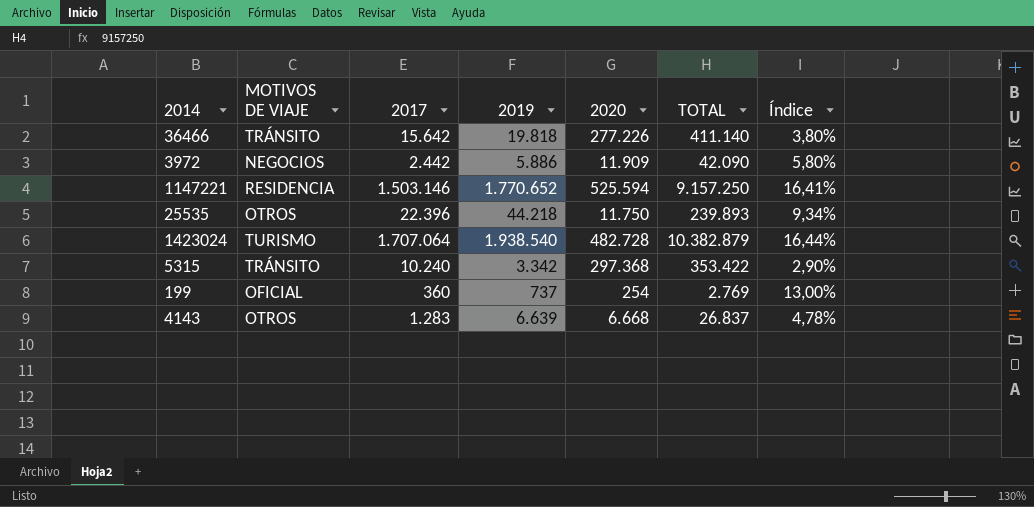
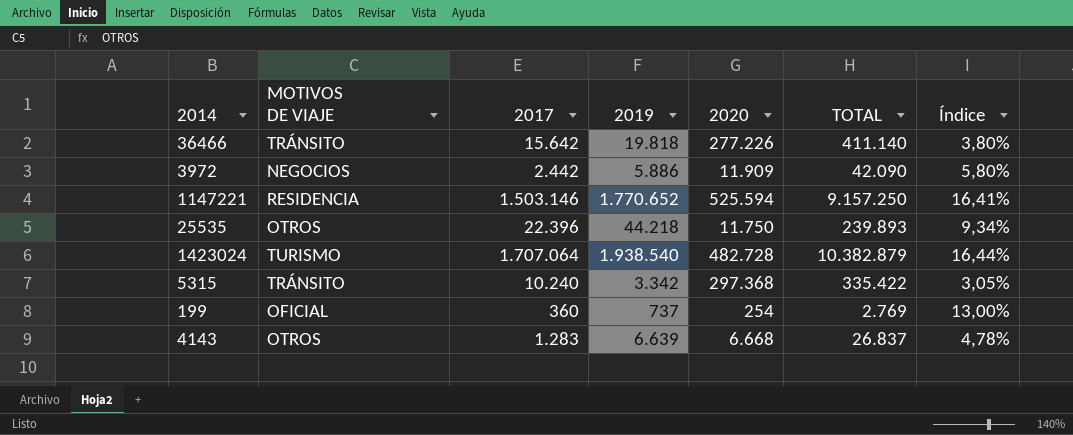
5315 | TOTAL: 353.422 -> 335.422
5315 | Índice: 2,90% -> 3,05%

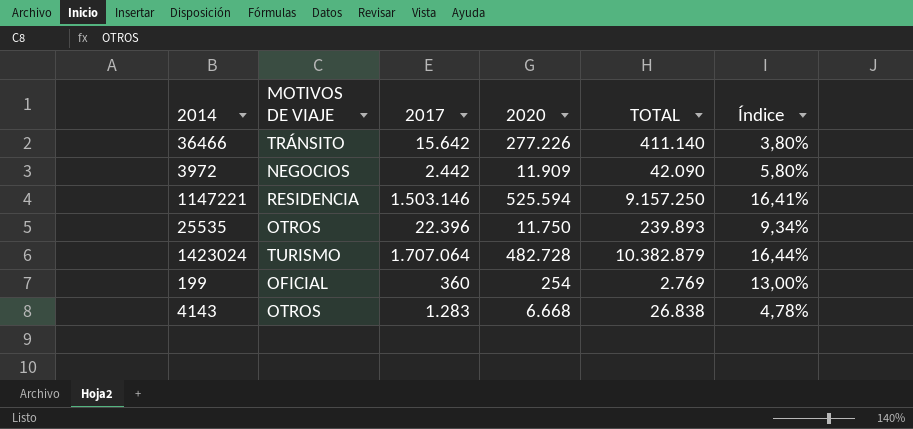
column 2019 | position: 4 -> none
row 5315: TRÁNSITO | 10.240 | 3.342 | 297.368 | 335.422 | 3,05% -> none
4143 | TOTAL: 26.837 -> 26.838

